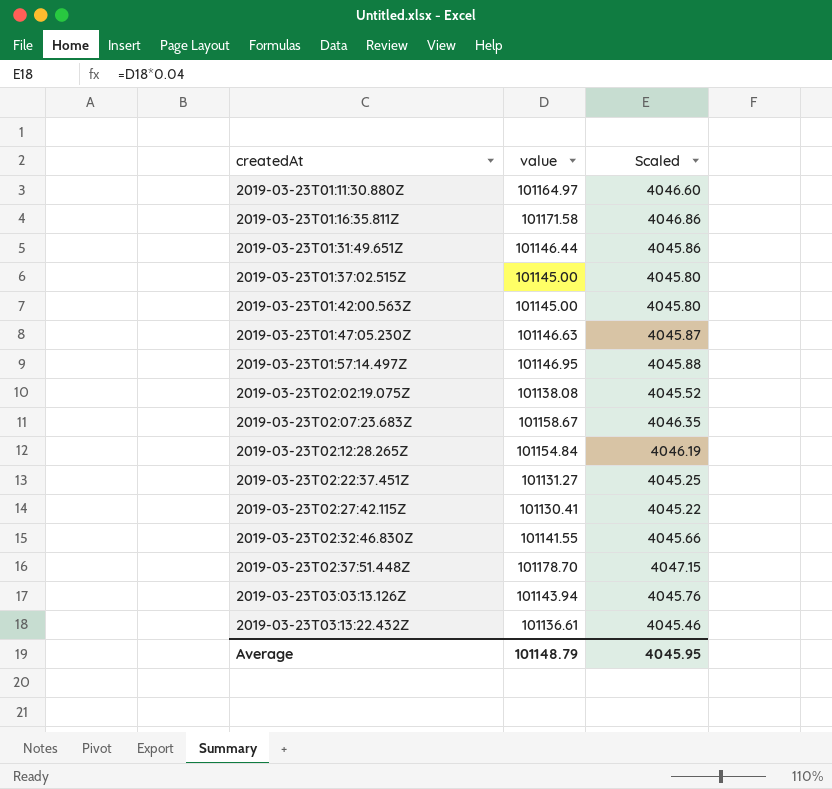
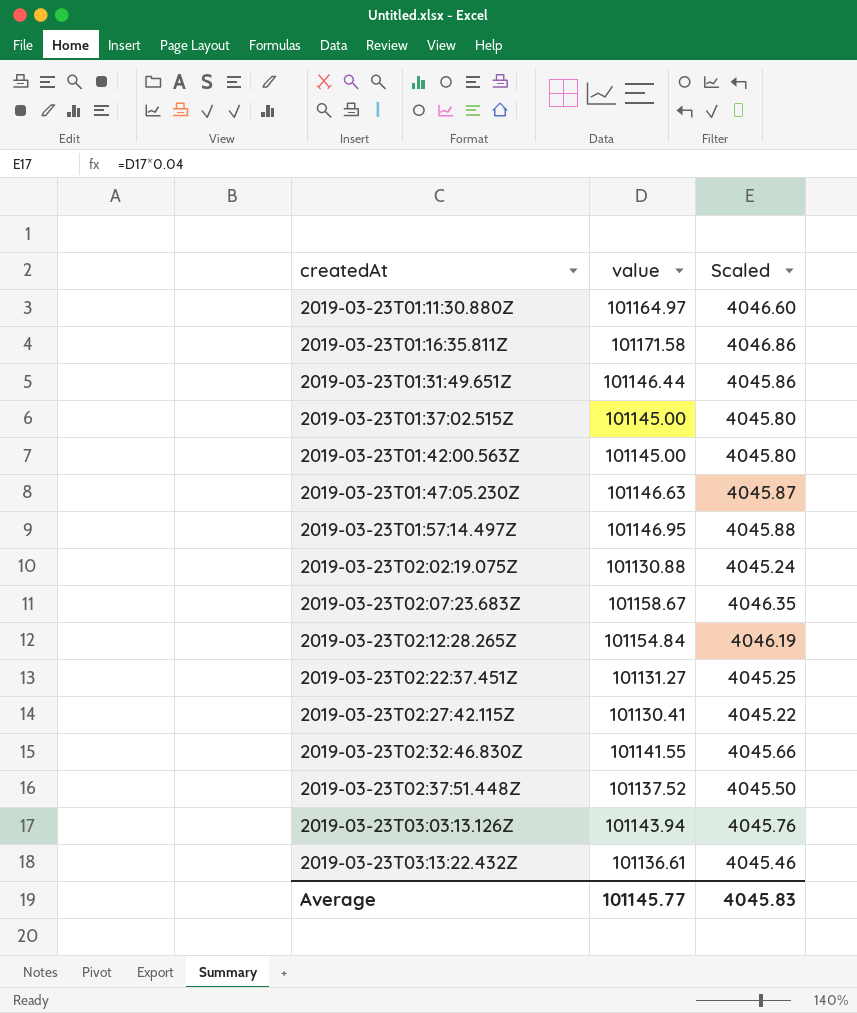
2019-03-23T02:02:19.075Z | value: 101138.08 -> 101130.88
2019-03-23T02:02:19.075Z | Scaled: 4045.52 -> 4045.24
2019-03-23T02:37:51.448Z | value: 101178.70 -> 101137.52
2019-03-23T02:37:51.448Z | Scaled: 4047.15 -> 4045.50
Average | value: 101148.79 -> 101145.77
Average | Scaled: 4045.95 -> 4045.83

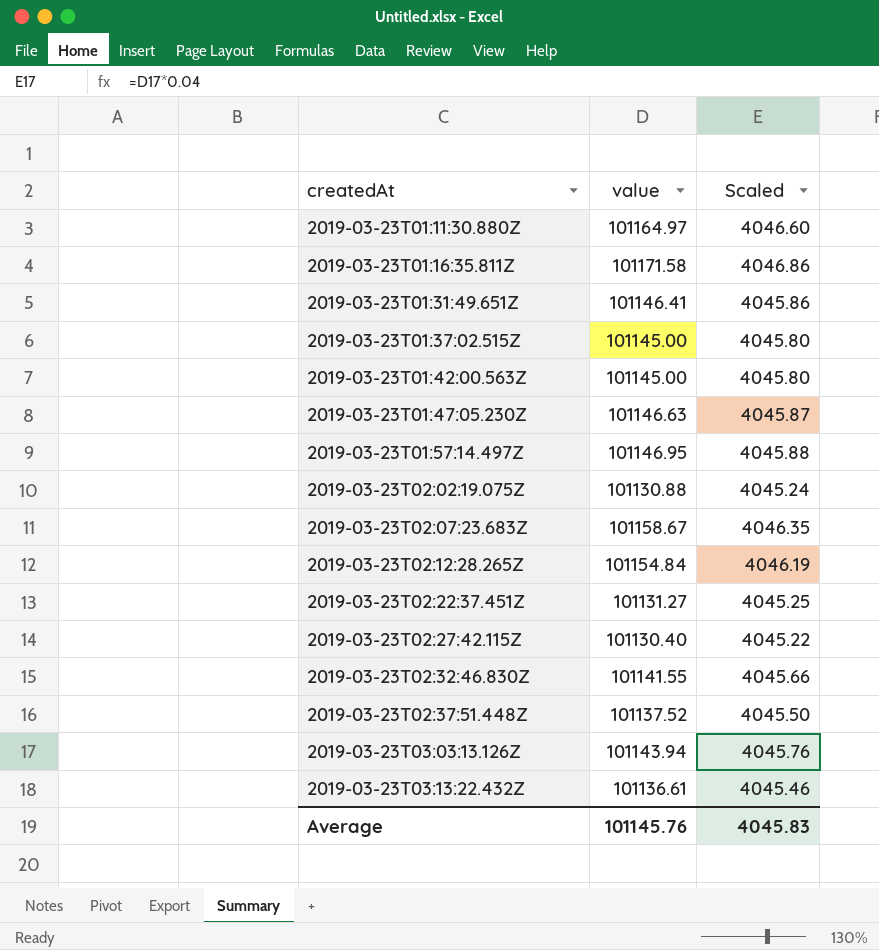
2019-03-23T01:31:49.651Z | value: 101146.44 -> 101146.41
2019-03-23T02:27:42.115Z | value: 101130.41 -> 101130.40
Average | value: 101145.77 -> 101145.76

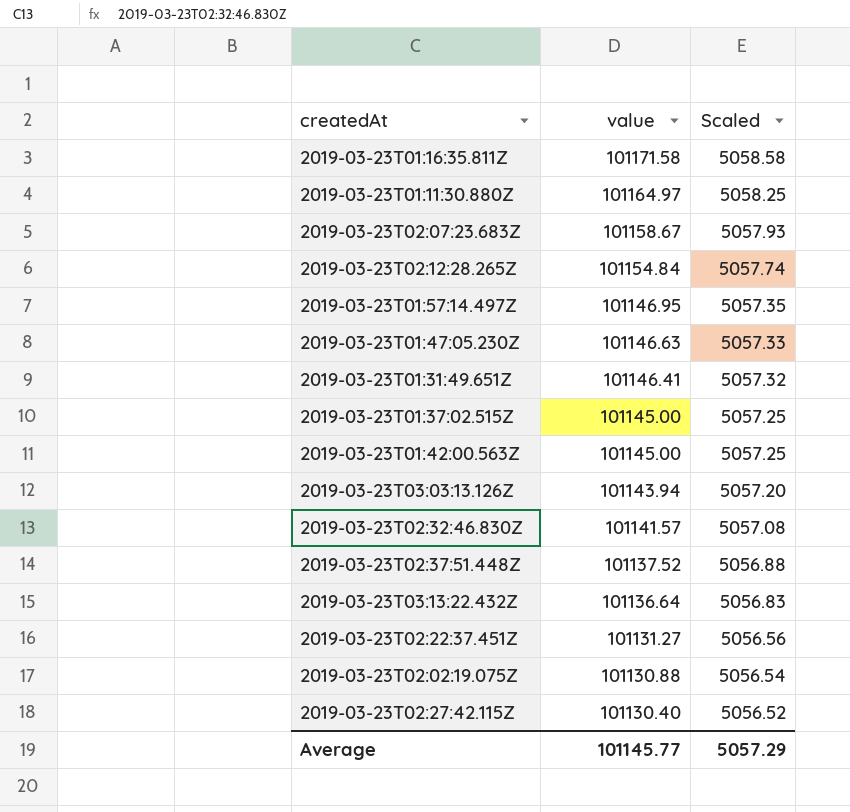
row order: createdAt ascending -> value descending
column Scaled | formula: [value] * 0.04 -> [value] * 0.05
2019-03-23T02:32:46.830Z | value: 101141.55 -> 101141.57
2019-03-23T03:13:22.432Z | value: 101136.61 -> 101136.64
Average | value: 101145.76 -> 101145.77
Average | Scaled: 4045.83 -> 5057.29

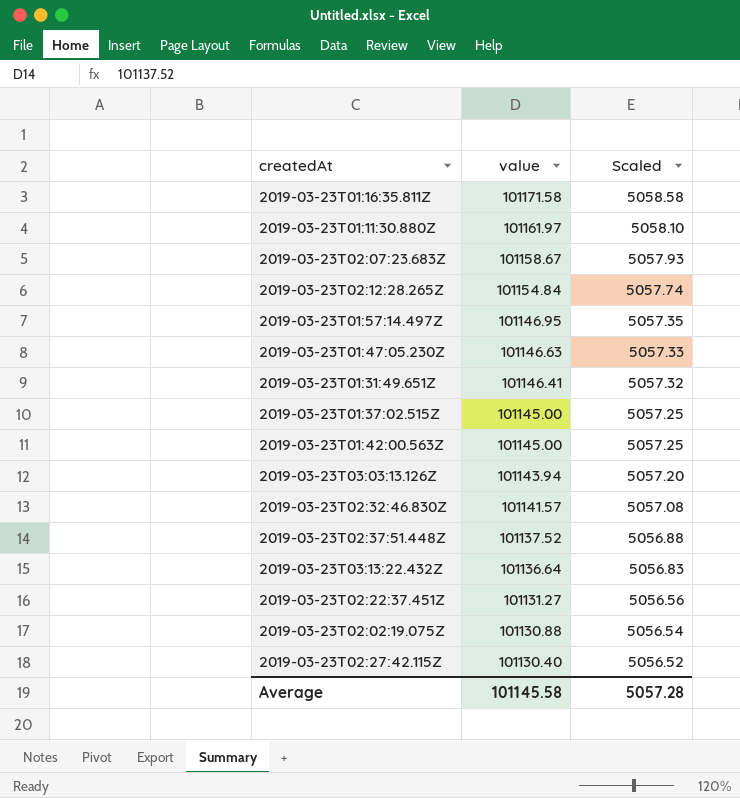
2019-03-23T01:11:30.880Z | value: 101164.97 -> 101161.97
2019-03-23T01:11:30.880Z | Scaled: 5058.25 -> 5058.10
Average | value: 101145.77 -> 101145.58
Average | Scaled: 5057.29 -> 5057.28

